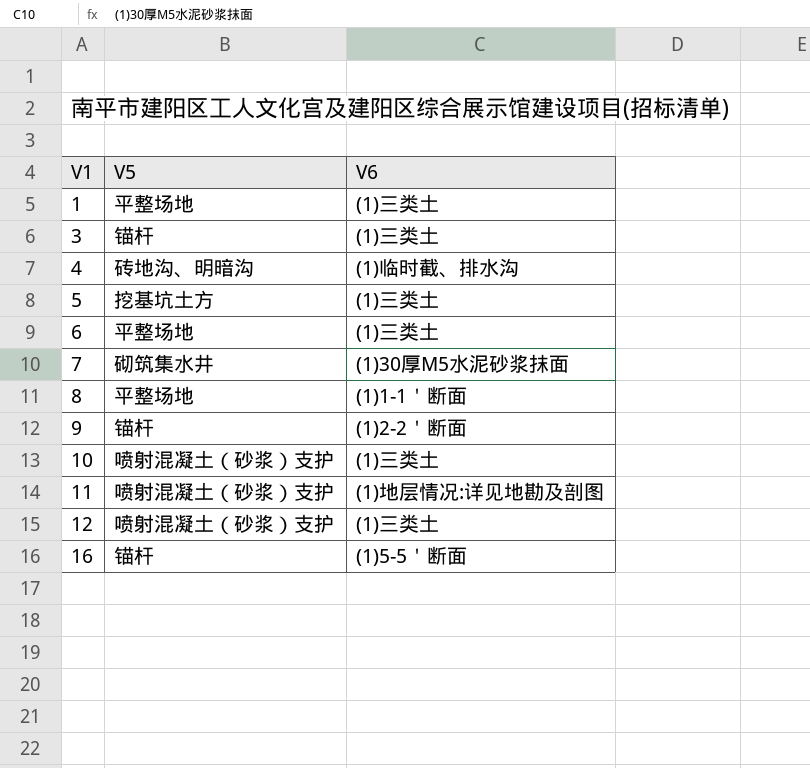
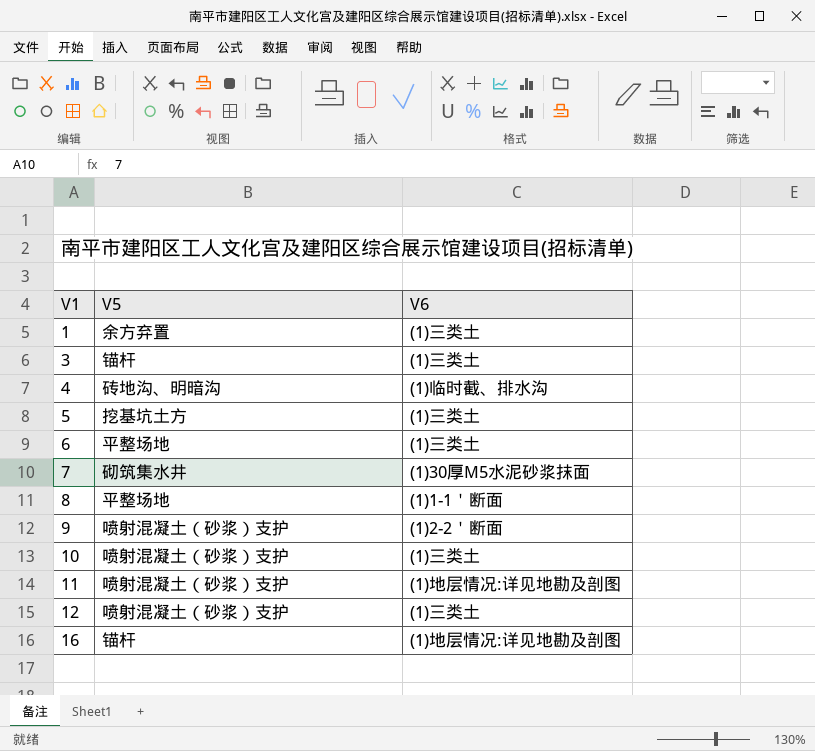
1 | V5: 平整场地 -> 余方弃置
9 | V5: 锚杆 -> 喷射混凝土（砂浆）支护
16 | V6: (1)5-5＇断面 -> (1)地层情况:详见地勘及剖图

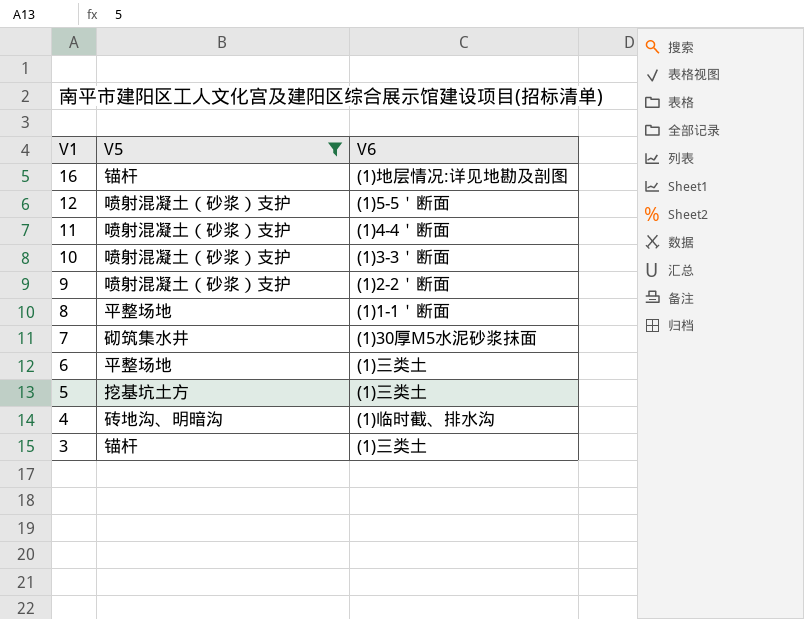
filter: none -> V5 != 余方弃置
row order: V1 ascending -> V1 descending
12 | V6: (1)三类土 -> (1)5-5＇断面
11 | V6: (1)地层情况:详见地勘及剖图 -> (1)4-4＇断面
10 | V6: (1)三类土 -> (1)3-3＇断面

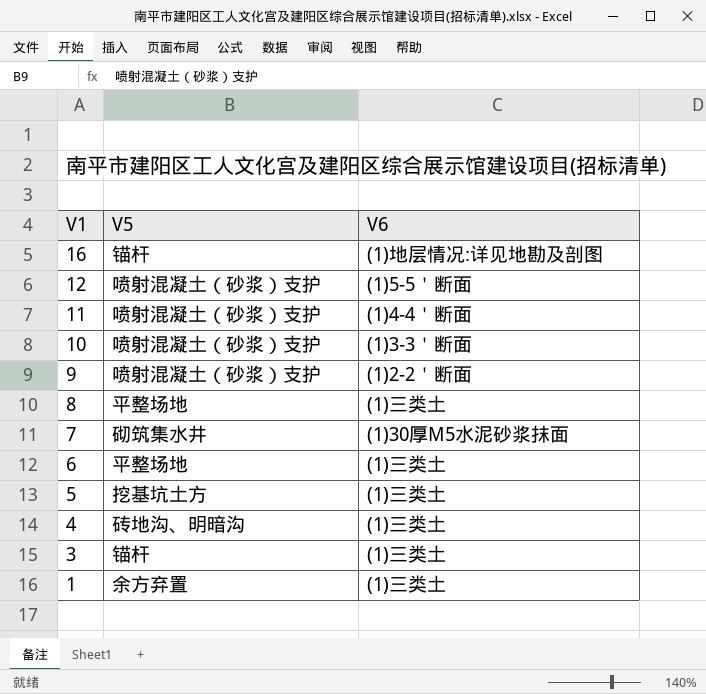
filter: V5 != 余方弃置 -> none
8 | V6: (1)1-1＇断面 -> (1)三类土
4 | V6: (1)临时截、排水沟 -> (1)三类土

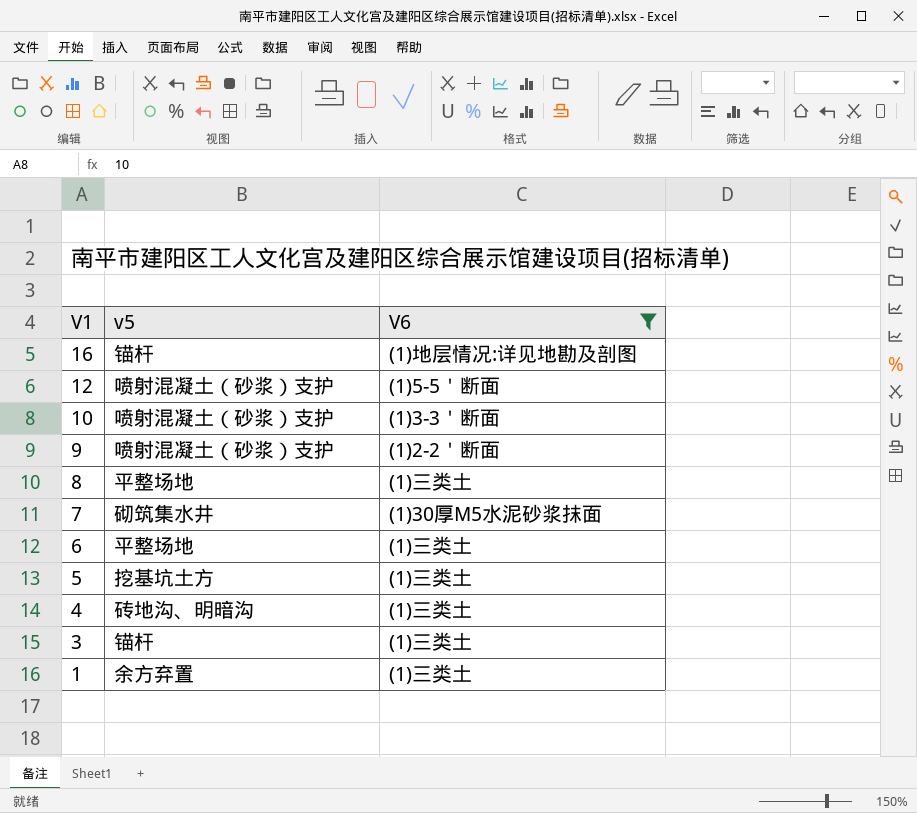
filter: none -> V6 != (1)4-4＇断面
column name: V5 -> v5

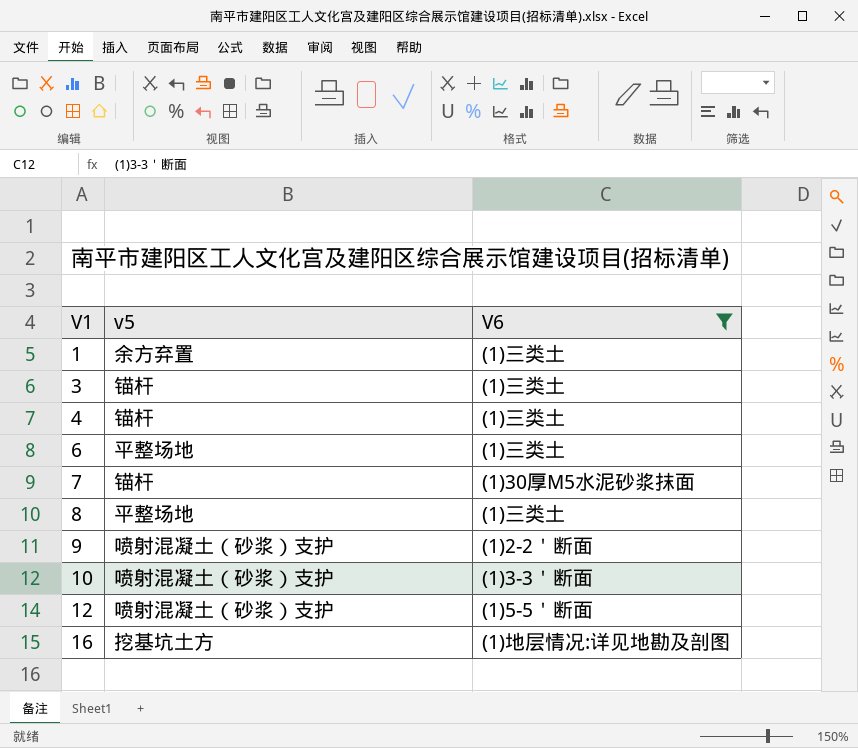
row order: V1 descending -> V1 ascending
row 5: 挖基坑土方 | (1)三类土 -> none
4 | v5: 砖地沟、明暗沟 -> 锚杆
7 | v5: 砌筑集水井 -> 锚杆
16 | v5: 锚杆 -> 挖基坑土方

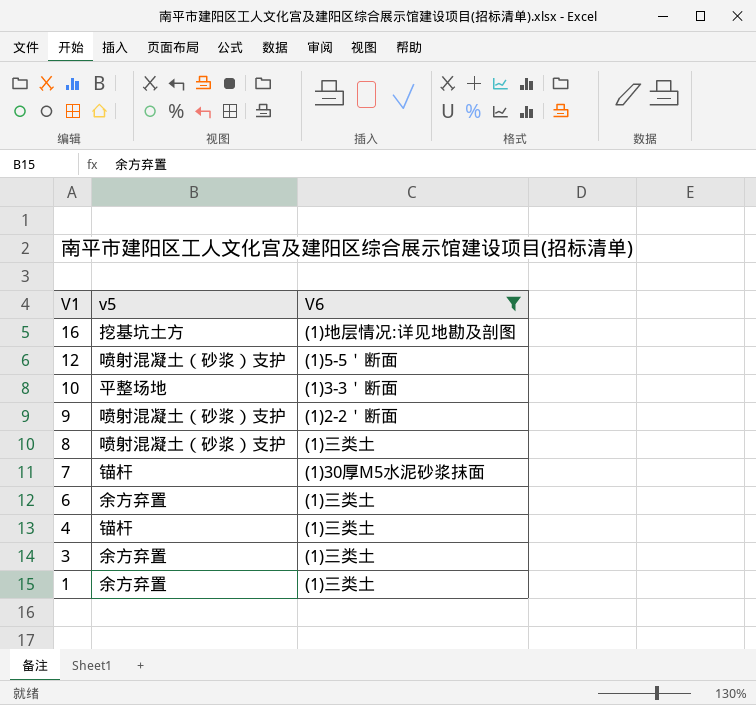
row order: V1 ascending -> V1 descending
10 | v5: 喷射混凝土（砂浆）支护 -> 平整场地
8 | v5: 平整场地 -> 喷射混凝土（砂浆）支护
6 | v5: 平整场地 -> 余方弃置
3 | v5: 锚杆 -> 余方弃置

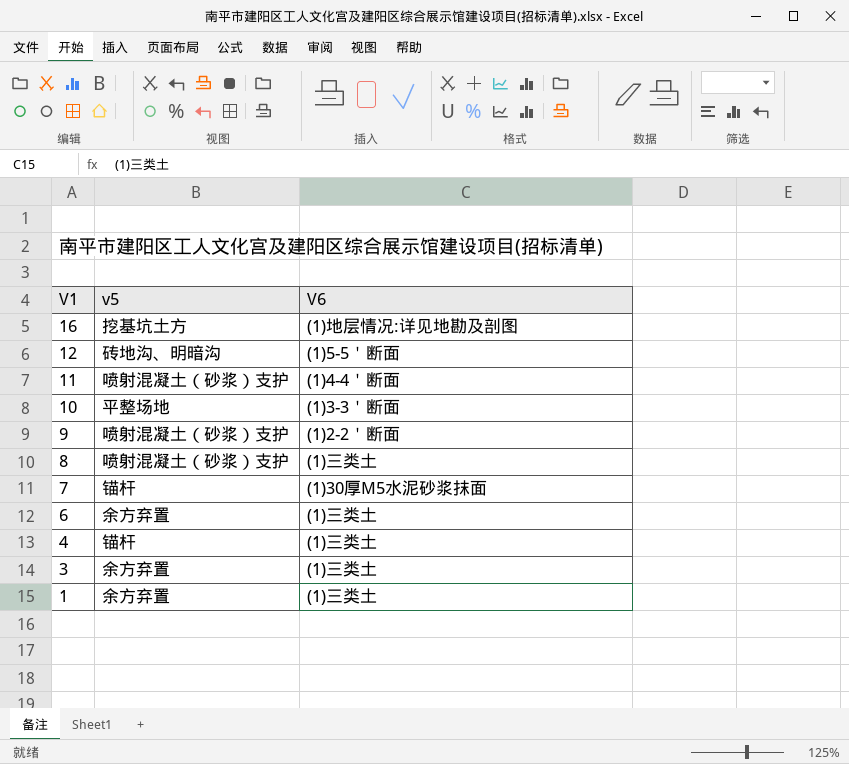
filter: V6 != (1)4-4＇断面 -> none
12 | v5: 喷射混凝土（砂浆）支护 -> 砖地沟、明暗沟

